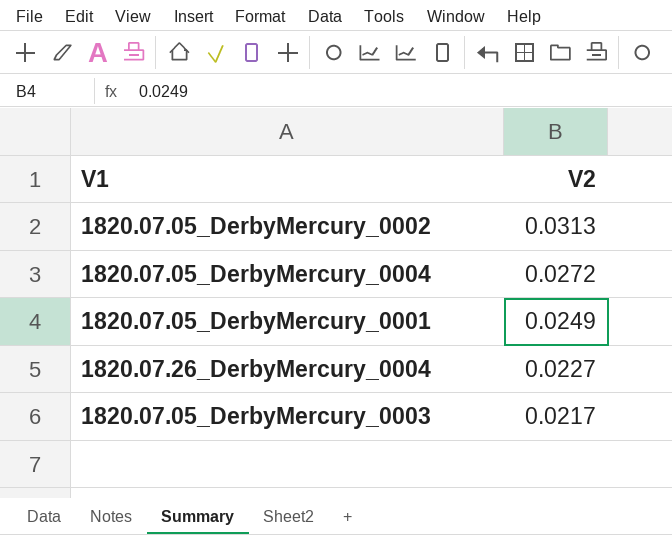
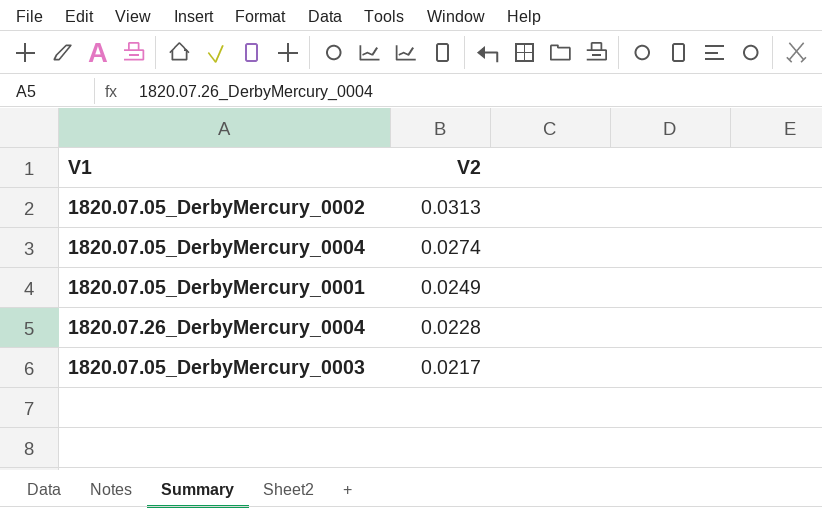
1820.07.05_DerbyMercury_0004 | V2: 0.0272 -> 0.0274
1820.07.26_DerbyMercury_0004 | V2: 0.0227 -> 0.0228

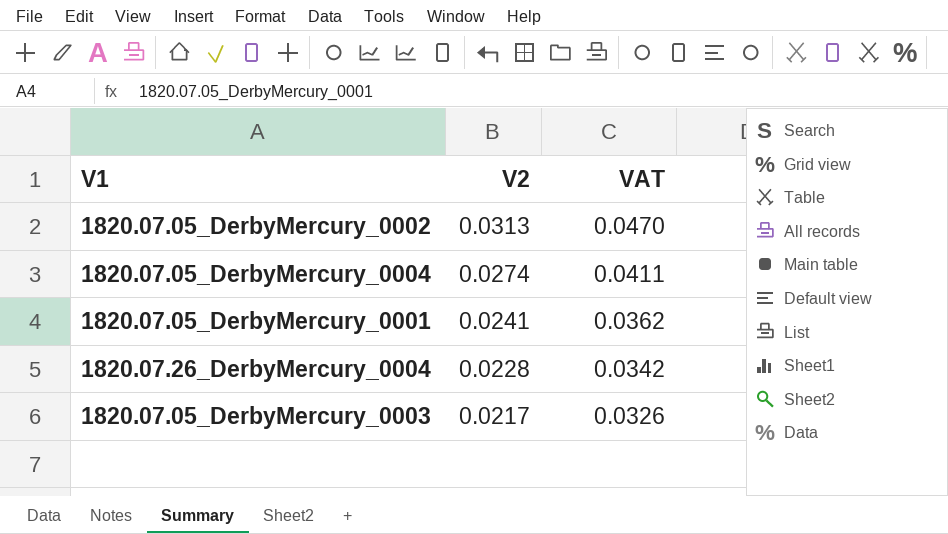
column VAT | formula: none -> [V2] * 1.5
1820.07.05_DerbyMercury_0001 | V2: 0.0249 -> 0.0241

